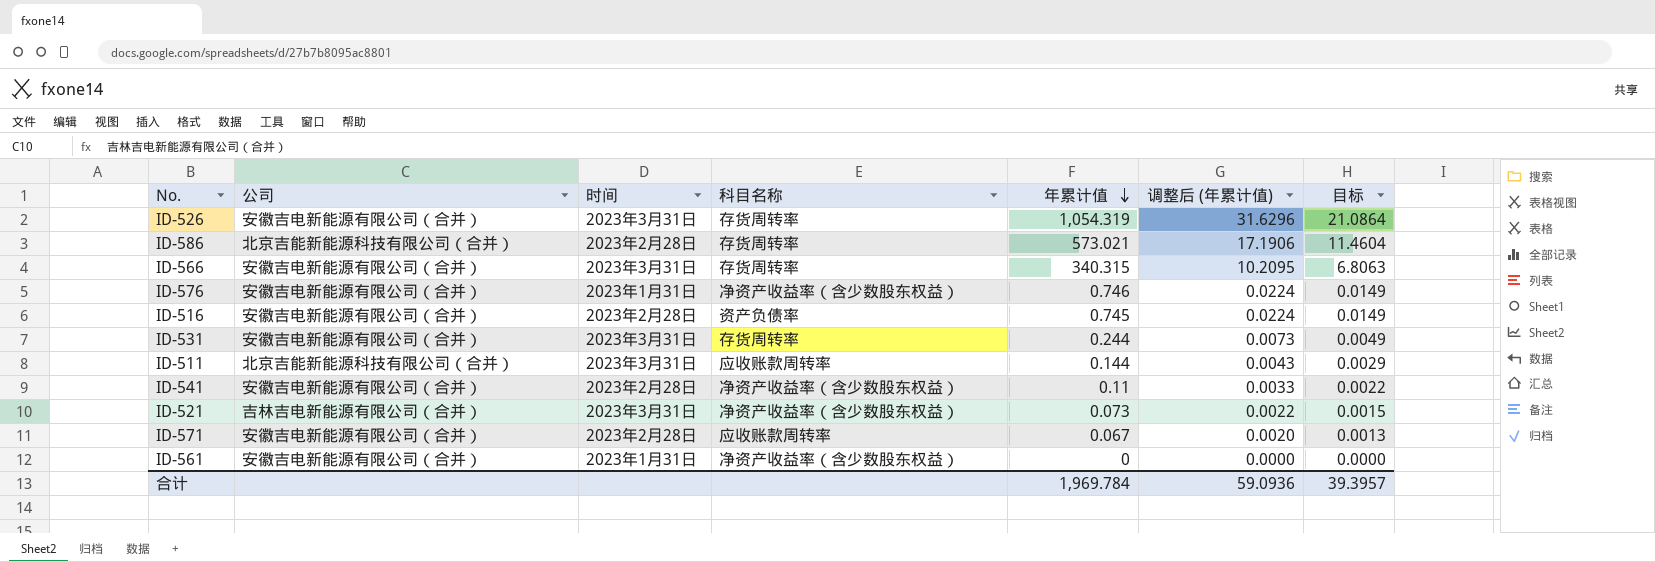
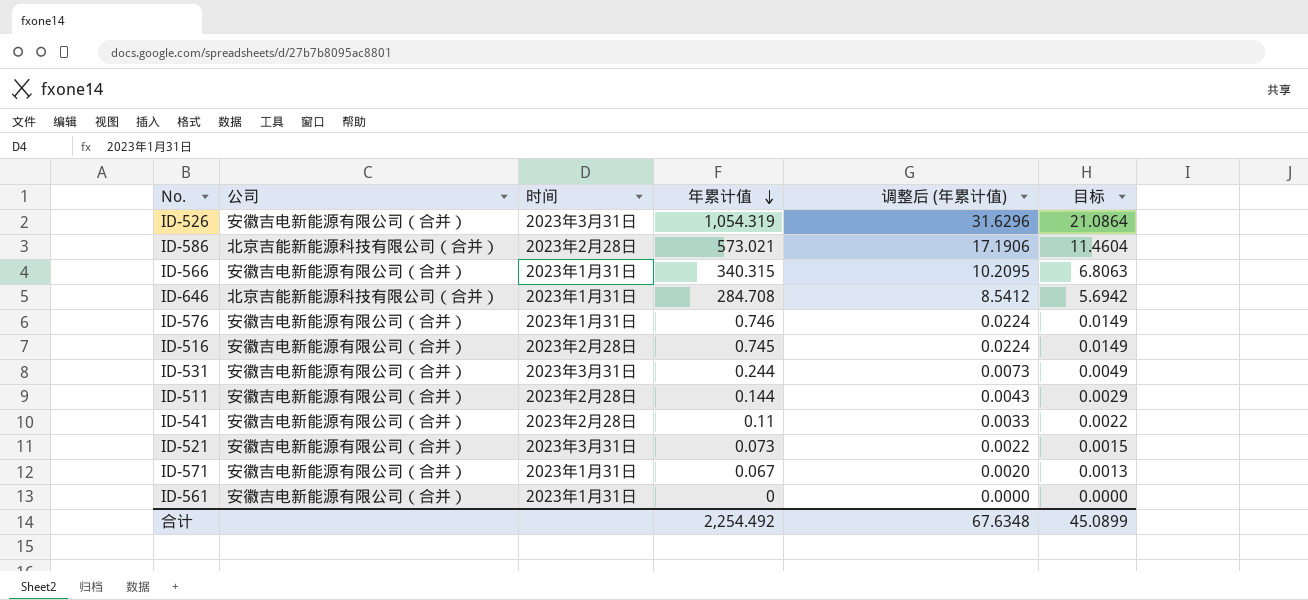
column 科目名称 | position: 4 -> none
ID-566 | 时间: 2023年3月31日 -> 2023年1月31日
row ID-646: none -> 北京吉能新能源科技有限公司（合并） | 2023年1月31日 | 284.708 | 8.5412 | 5.6942
ID-511 | 公司: 北京吉能新能源科技有限公司（合并） -> 安徽吉电新能源有限公司（合并）
ID-511 | 时间: 2023年3月31日 -> 2023年2月28日
ID-521 | 公司: 吉林吉电新能源有限公司（合并） -> 安徽吉电新能源有限公司（合并）
ID-571 | 时间: 2023年2月28日 -> 2023年1月31日
合计 | 年累计值: 1,969.784 -> 2,254.492
合计 | 调整后 (年累计值): 59.0936 -> 67.6348
合计 | 目标: 39.3957 -> 45.0899

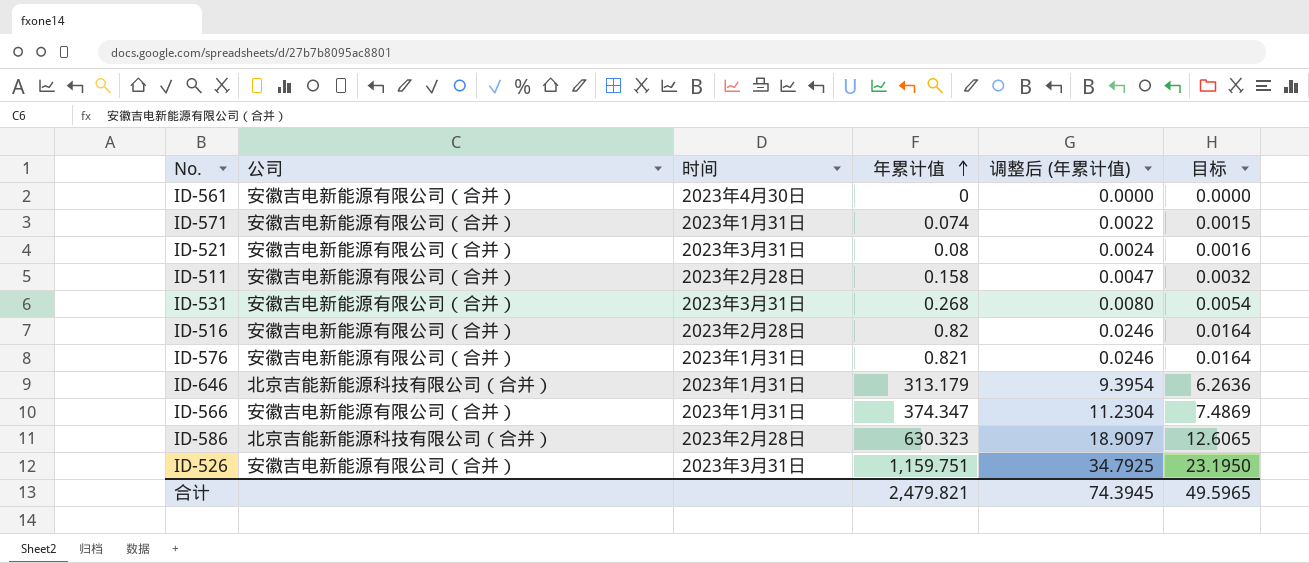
row order: 年累计值 descending -> 年累计值 ascending
row ID-541: 安徽吉电新能源有限公司（合并） | 2023年2月28日 | 0.11 | 0.0033 | 0.0022 -> none
ID-561 | 时间: 2023年1月31日 -> 2023年4月30日
ID-571 | 年累计值: 0.067 -> 0.074
ID-571 | 调整后 (年累计值): 0.0020 -> 0.0022
ID-571 | 目标: 0.0013 -> 0.0015
ID-521 | 年累计值: 0.073 -> 0.08
ID-521 | 调整后 (年累计值): 0.0022 -> 0.0024
ID-521 | 目标: 0.0015 -> 0.0016
ID-511 | 年累计值: 0.144 -> 0.158
ID-511 | 调整后 (年累计值): 0.0043 -> 0.0047
ID-511 | 目标: 0.0029 -> 0.0032
ID-531 | 年累计值: 0.244 -> 0.268
ID-531 | 调整后 (年累计值): 0.0073 -> 0.0080
ID-531 | 目标: 0.0049 -> 0.0054
ID-516 | 年累计值: 0.745 -> 0.82
ID-516 | 调整后 (年累计值): 0.0224 -> 0.0246
ID-516 | 目标: 0.0149 -> 0.0164
ID-576 | 年累计值: 0.746 -> 0.821
ID-576 | 调整后 (年累计值): 0.0224 -> 0.0246
ID-576 | 目标: 0.0149 -> 0.0164
ID-646 | 年累计值: 284.708 -> 313.179
ID-646 | 调整后 (年累计值): 8.5412 -> 9.3954
ID-646 | 目标: 5.6942 -> 6.2636
ID-566 | 年累计值: 340.315 -> 374.347
ID-566 | 调整后 (年累计值): 10.2095 -> 11.2304
ID-566 | 目标: 6.8063 -> 7.4869
ID-586 | 年累计值: 573.021 -> 630.323
ID-586 | 调整后 (年累计值): 17.1906 -> 18.9097
ID-586 | 目标: 11.4604 -> 12.6065
ID-526 | 年累计值: 1,054.319 -> 1,159.751
ID-526 | 调整后 (年累计值): 31.6296 -> 34.7925
ID-526 | 目标: 21.0864 -> 23.1950
合计 | 年累计值: 2,254.492 -> 2,479.821
合计 | 调整后 (年累计值): 67.6348 -> 74.3945
合计 | 目标: 45.0899 -> 49.5965

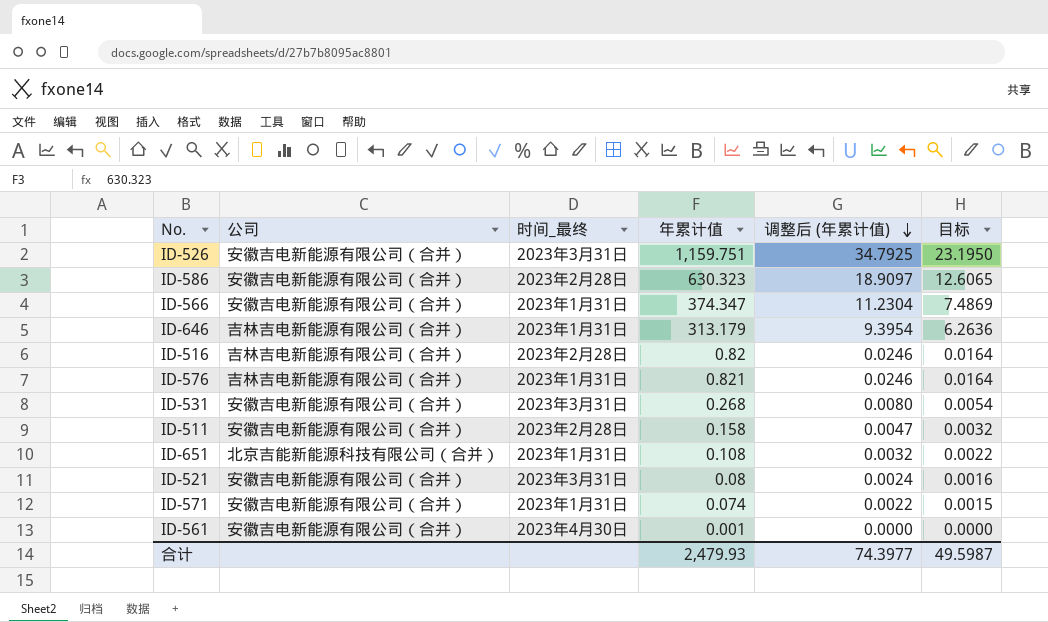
row order: 年累计值 ascending -> 调整后 (年累计值) descending
column name: 时间 -> 时间_最终
ID-586 | 公司: 北京吉能新能源科技有限公司（合并） -> 安徽吉电新能源有限公司（合并）
ID-646 | 公司: 北京吉能新能源科技有限公司（合并） -> 吉林吉电新能源有限公司（合并）
ID-516 | 公司: 安徽吉电新能源有限公司（合并） -> 吉林吉电新能源有限公司（合并）
ID-576 | 公司: 安徽吉电新能源有限公司（合并） -> 吉林吉电新能源有限公司（合并）
row ID-651: none -> 北京吉能新能源科技有限公司（合并） | 2023年1月31日 | 0.108 | 0.0032 | 0.0022
ID-561 | 年累计值: 0 -> 0.001
合计 | 年累计值: 2,479.821 -> 2,479.93
合计 | 调整后 (年累计值): 74.3945 -> 74.3977
合计 | 目标: 49.5965 -> 49.5987

